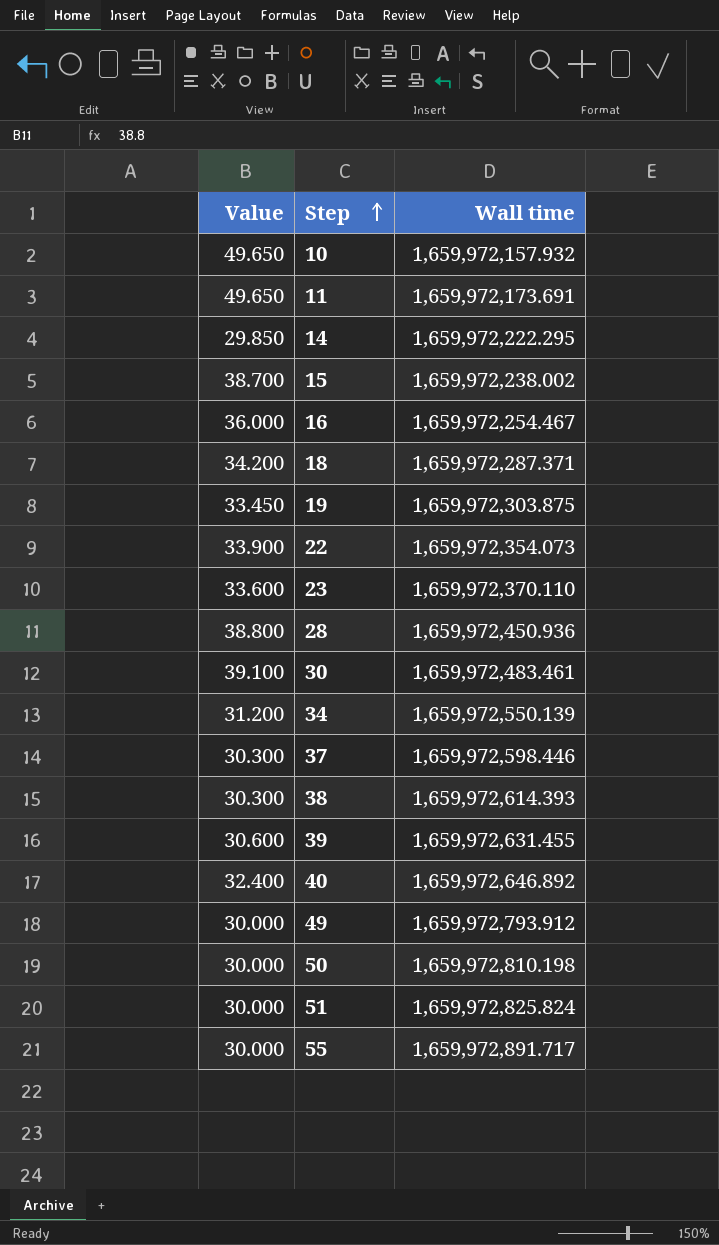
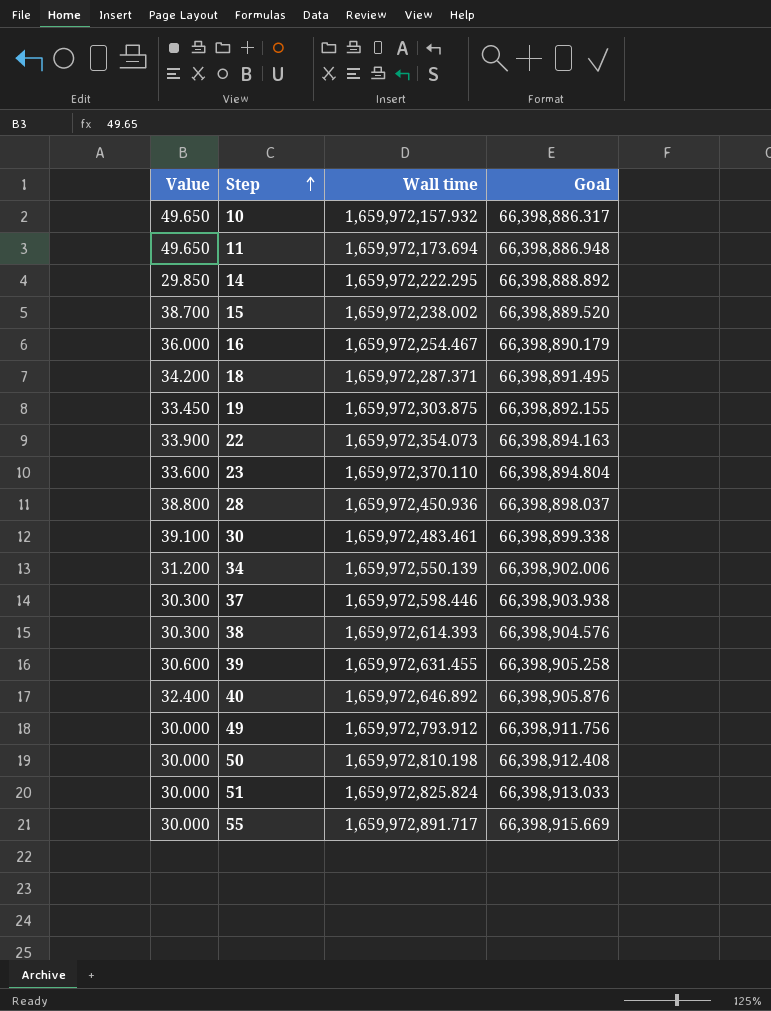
column Goal | formula: none -> [Wall time] * 0.04
11 | Wall time: 1,659,972,173.691 -> 1,659,972,173.694

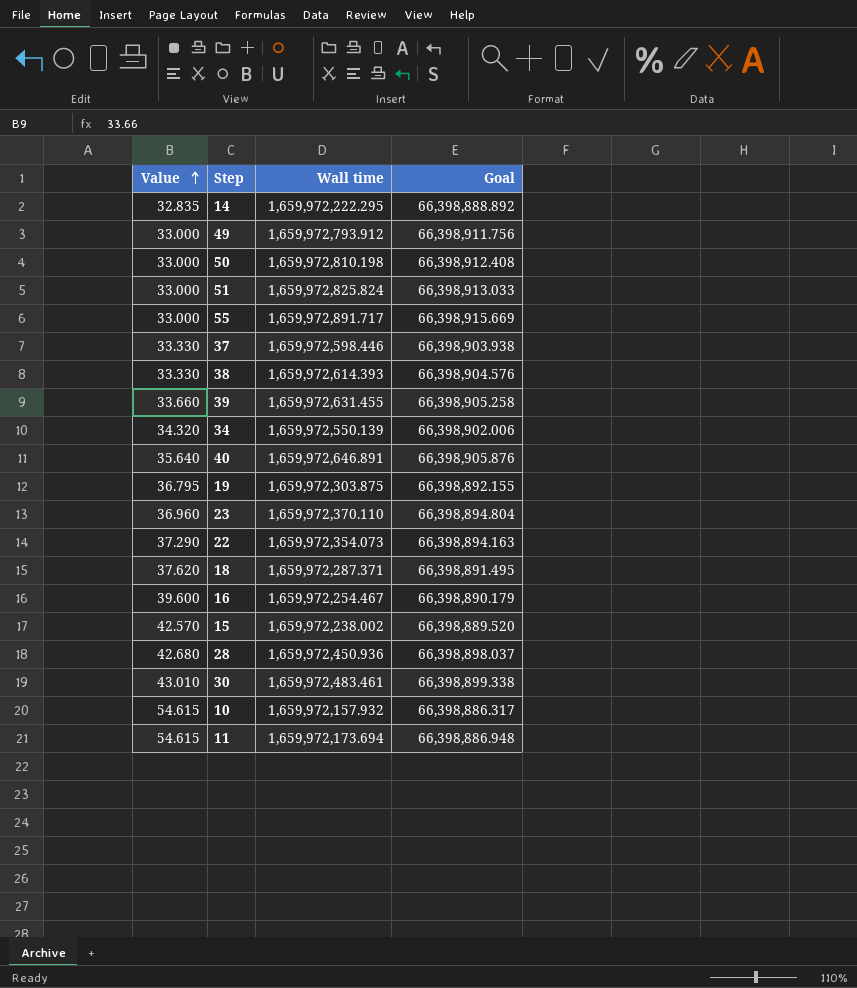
row order: Step ascending -> Value ascending
14 | Value: 29.850 -> 32.835
49 | Value: 30.000 -> 33.000
50 | Value: 30.000 -> 33.000
51 | Value: 30.000 -> 33.000
55 | Value: 30.000 -> 33.000
37 | Value: 30.300 -> 33.330
38 | Value: 30.300 -> 33.330
39 | Value: 30.600 -> 33.660
34 | Value: 31.200 -> 34.320
40 | Value: 32.400 -> 35.640
40 | Wall time: 1,659,972,646.892 -> 1,659,972,646.891
19 | Value: 33.450 -> 36.795
23 | Value: 33.600 -> 36.960
22 | Value: 33.900 -> 37.290
18 | Value: 34.200 -> 37.620
16 | Value: 36.000 -> 39.600
15 | Value: 38.700 -> 42.570
28 | Value: 38.800 -> 42.680
30 | Value: 39.100 -> 43.010
10 | Value: 49.650 -> 54.615
11 | Value: 49.650 -> 54.615

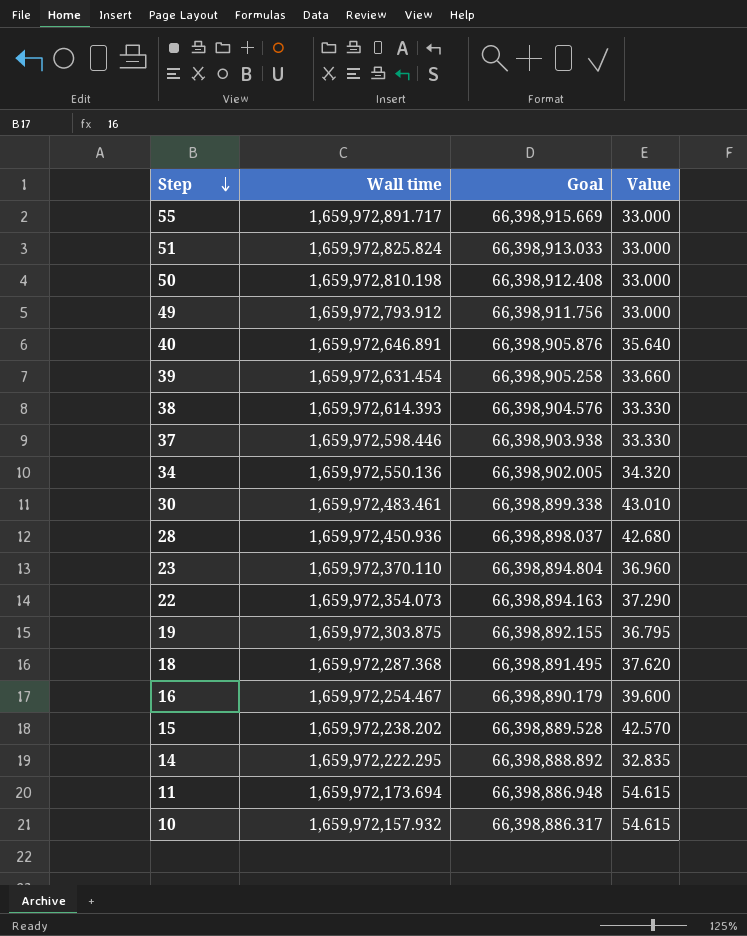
row order: Value ascending -> Step descending
column Value | position: 1 -> 4
39 | Wall time: 1,659,972,631.455 -> 1,659,972,631.454
34 | Wall time: 1,659,972,550.139 -> 1,659,972,550.136
34 | Goal: 66,398,902.006 -> 66,398,902.005
18 | Wall time: 1,659,972,287.371 -> 1,659,972,287.368
15 | Wall time: 1,659,972,238.002 -> 1,659,972,238.202
15 | Goal: 66,398,889.520 -> 66,398,889.528

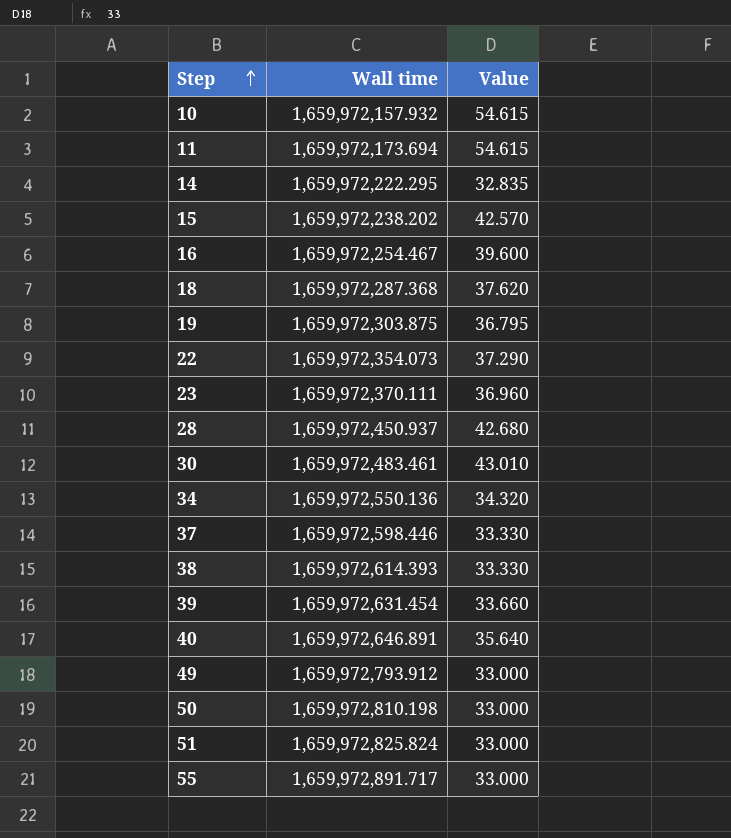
row order: Step descending -> Step ascending
column Goal | formula: [Wall time] * 0.04 -> none
23 | Wall time: 1,659,972,370.110 -> 1,659,972,370.111
28 | Wall time: 1,659,972,450.936 -> 1,659,972,450.937

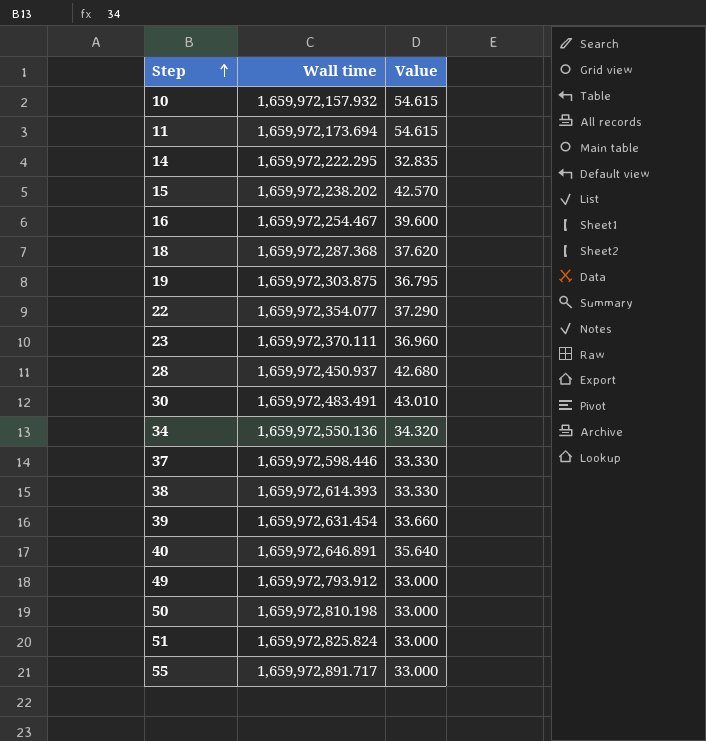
22 | Wall time: 1,659,972,354.073 -> 1,659,972,354.077
30 | Wall time: 1,659,972,483.461 -> 1,659,972,483.491

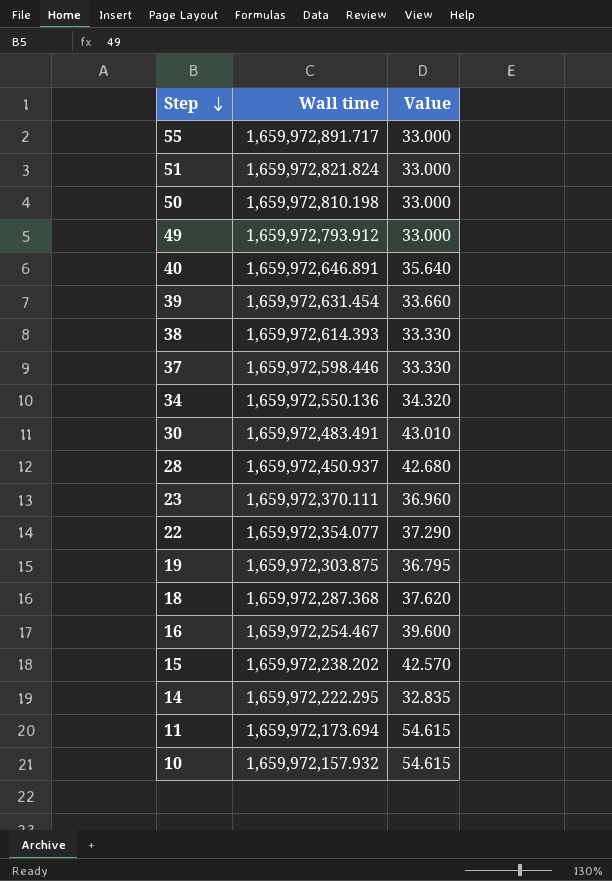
row order: Step ascending -> Step descending
51 | Wall time: 1,659,972,825.824 -> 1,659,972,821.824

